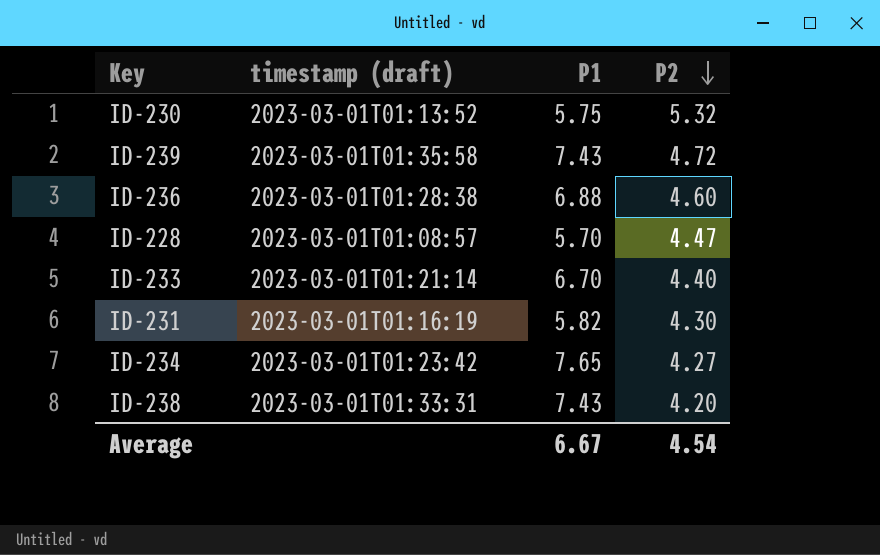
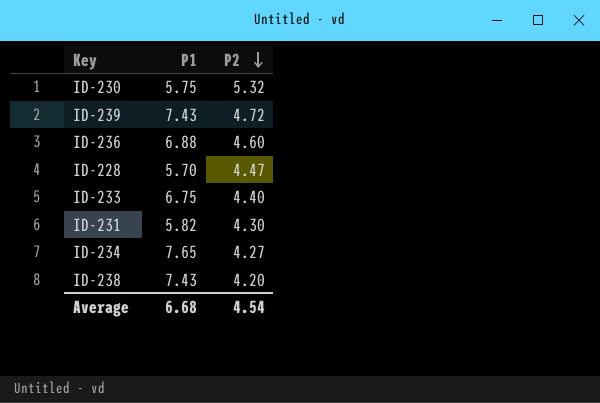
column timestamp (draft) | position: 2 -> none
ID-233 | P1: 6.70 -> 6.75
Average | P1: 6.67 -> 6.68

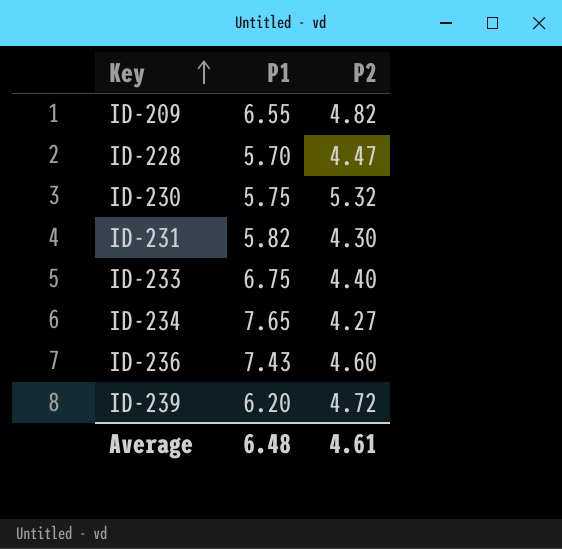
row order: P2 descending -> Key ascending
row ID-238: 7.43 | 4.20 -> none
row ID-209: none -> 6.55 | 4.82
ID-236 | P1: 6.88 -> 7.43
ID-239 | P1: 7.43 -> 6.20
Average | P1: 6.68 -> 6.48
Average | P2: 4.54 -> 4.61

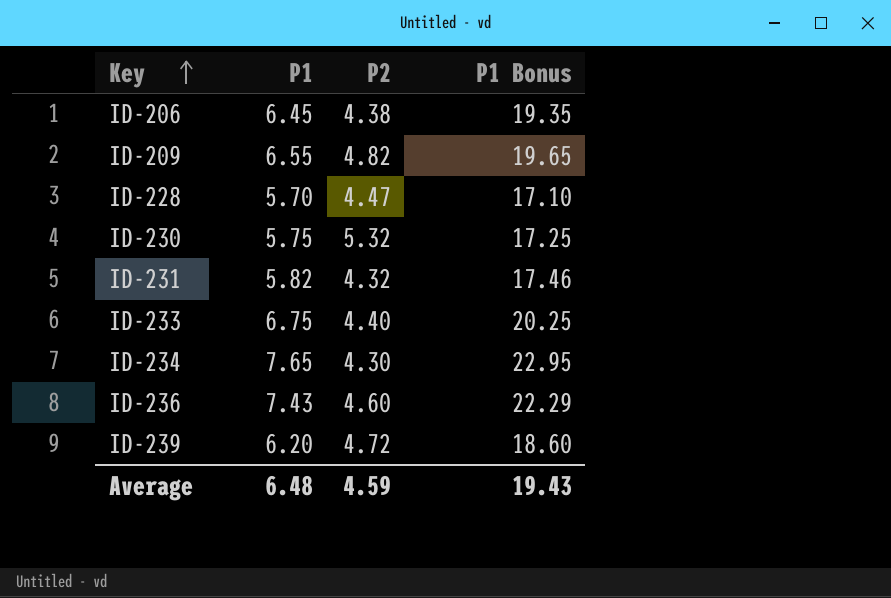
column P1 Bonus | formula: none -> [P1] * 3
row ID-206: none -> 6.45 | 4.38 | 19.35
ID-231 | P2: 4.30 -> 4.32
ID-234 | P2: 4.27 -> 4.30
Average | P2: 4.61 -> 4.59

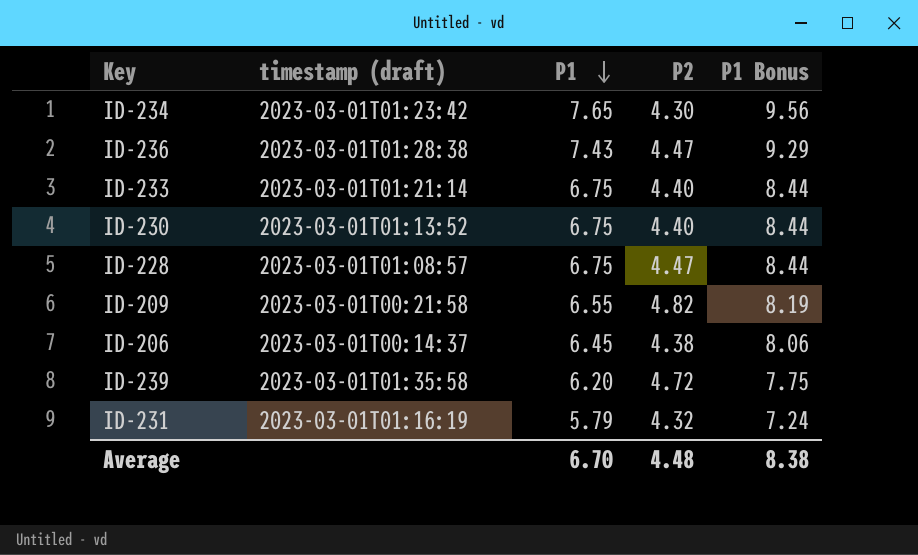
row order: Key ascending -> P1 descending
column timestamp (draft) | position: none -> 2
column P1 Bonus | formula: [P1] * 3 -> [P1] * 1.25
ID-236 | P2: 4.60 -> 4.47
ID-230 | P1: 5.75 -> 6.75
ID-230 | P2: 5.32 -> 4.40
ID-228 | P1: 5.70 -> 6.75
ID-231 | P1: 5.82 -> 5.79
Average | P1: 6.48 -> 6.70
Average | P2: 4.59 -> 4.48
Average | P1 Bonus: 19.43 -> 8.38

